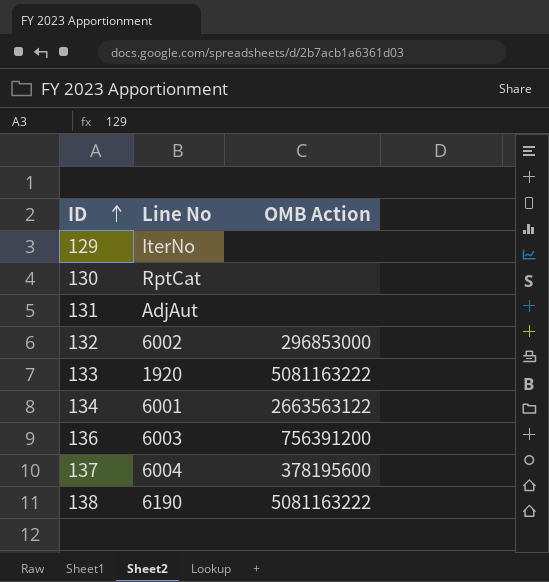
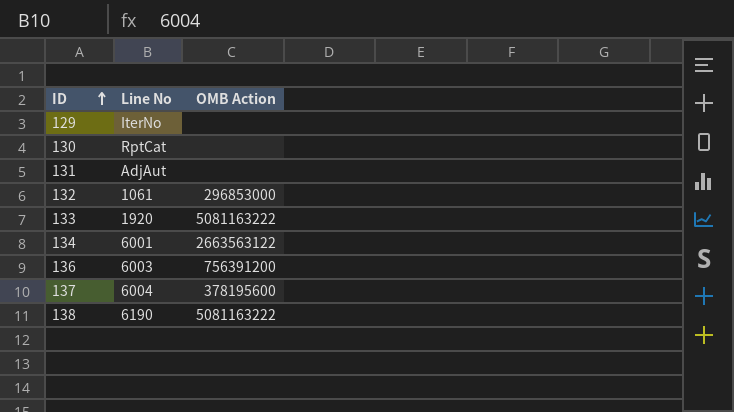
132 | Line No: 6002 -> 1061

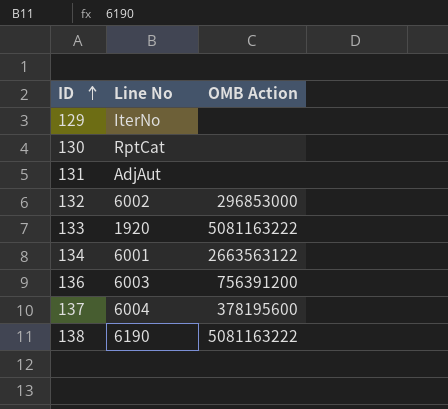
132 | Line No: 1061 -> 6002

